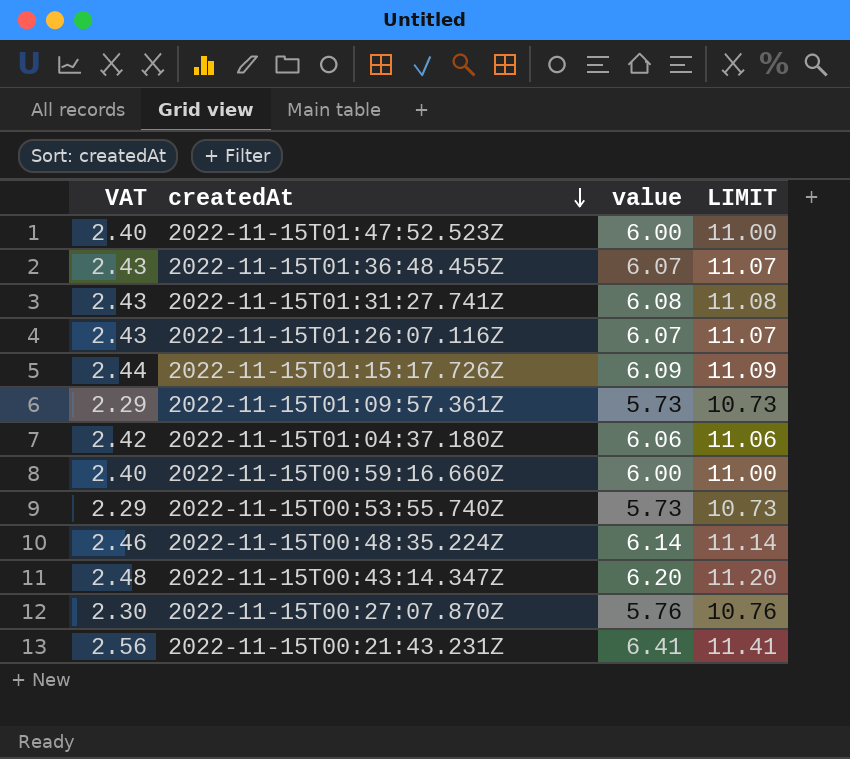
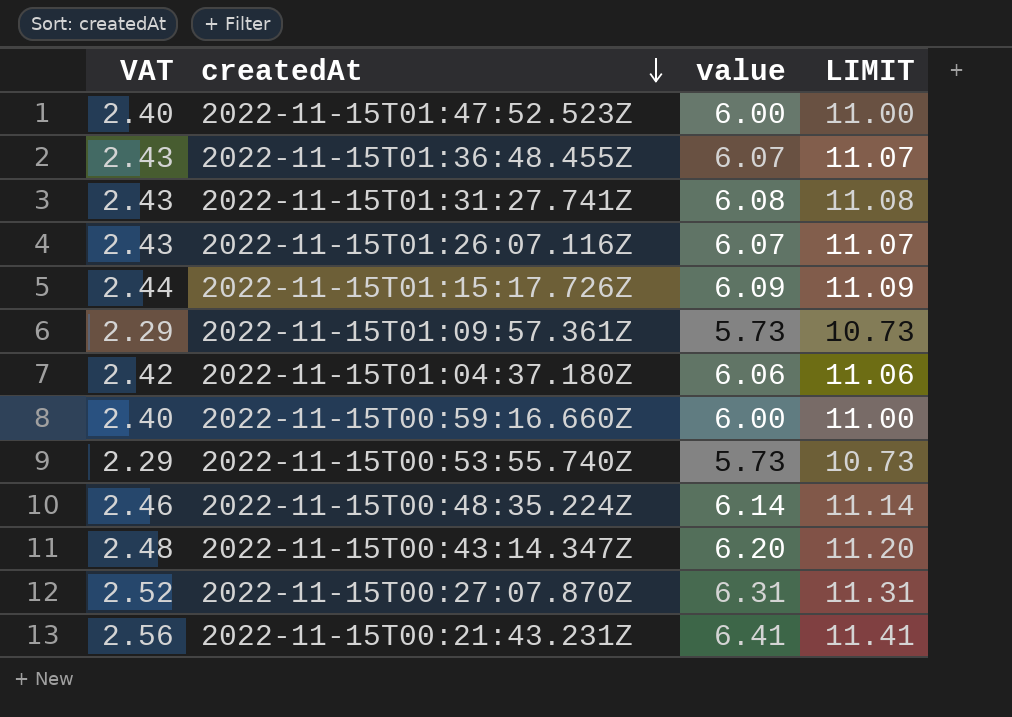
2022-11-15T00:27:07.870Z | VAT: 2.30 -> 2.52
2022-11-15T00:27:07.870Z | value: 5.76 -> 6.31
2022-11-15T00:27:07.870Z | LIMIT: 10.76 -> 11.31

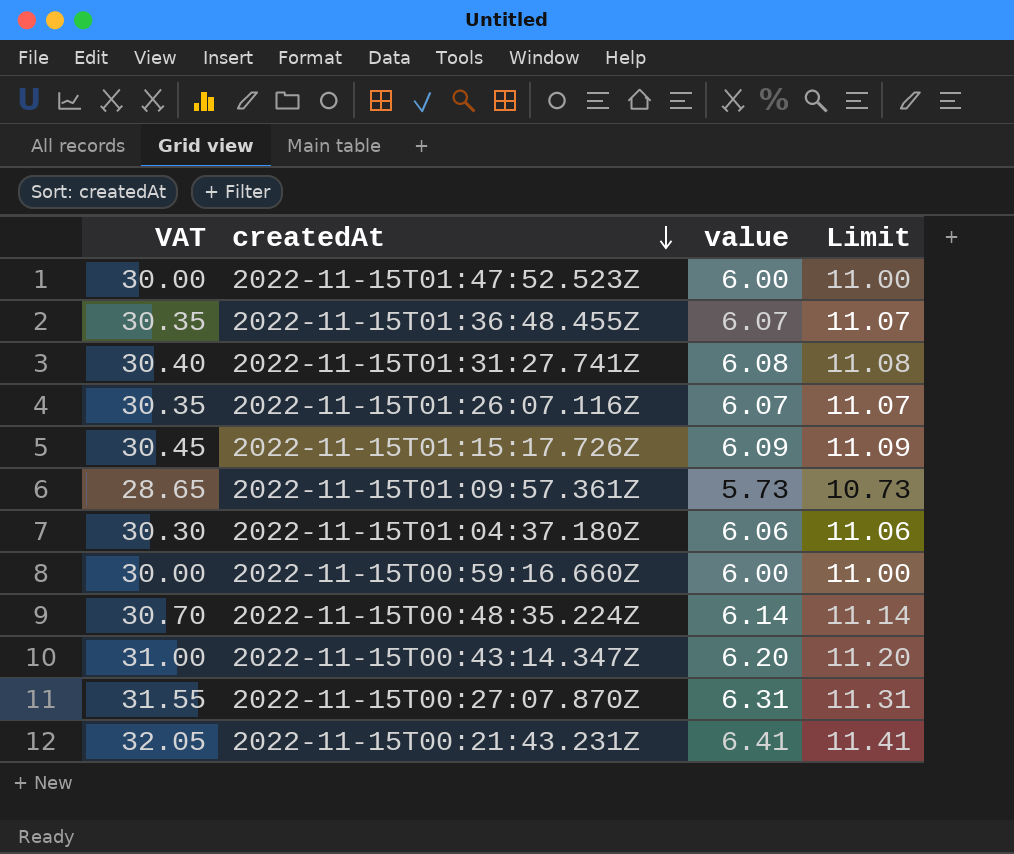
column VAT | formula: [value] * 0.4 -> [value] * 5
column name: LIMIT -> Limit
row 2022-11-15T00:53:55.740Z: 2.29 | 5.73 | 10.73 -> none

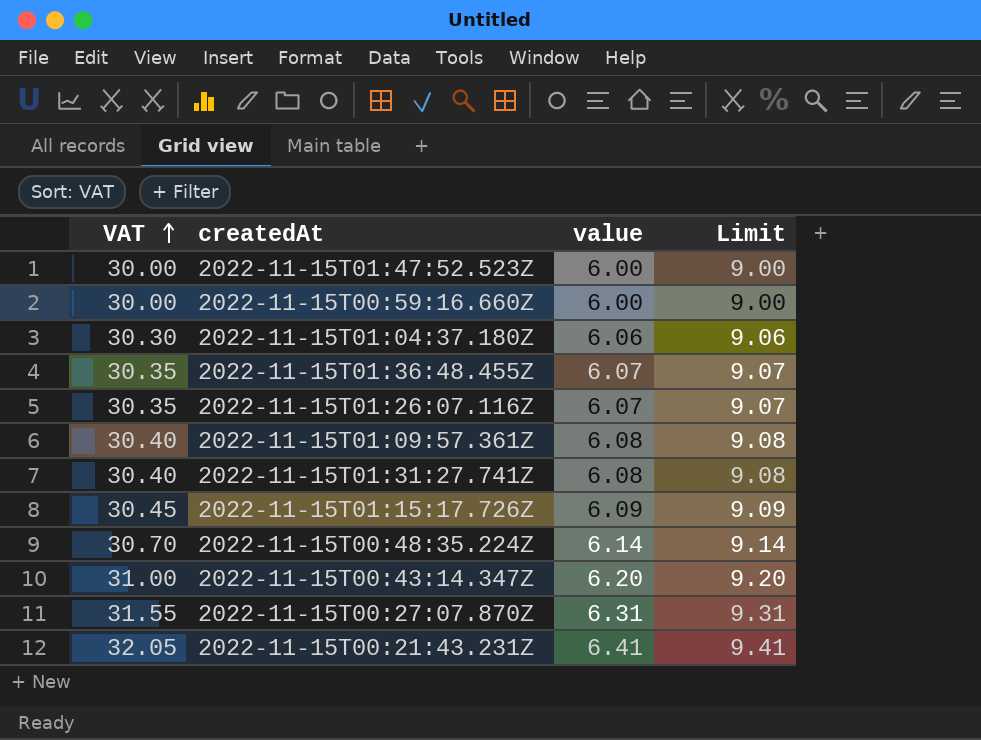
row order: createdAt descending -> VAT ascending
column Limit | formula: [value] + 5 -> [value] + 3
2022-11-15T01:09:57.361Z | VAT: 28.65 -> 30.40
2022-11-15T01:09:57.361Z | value: 5.73 -> 6.08

